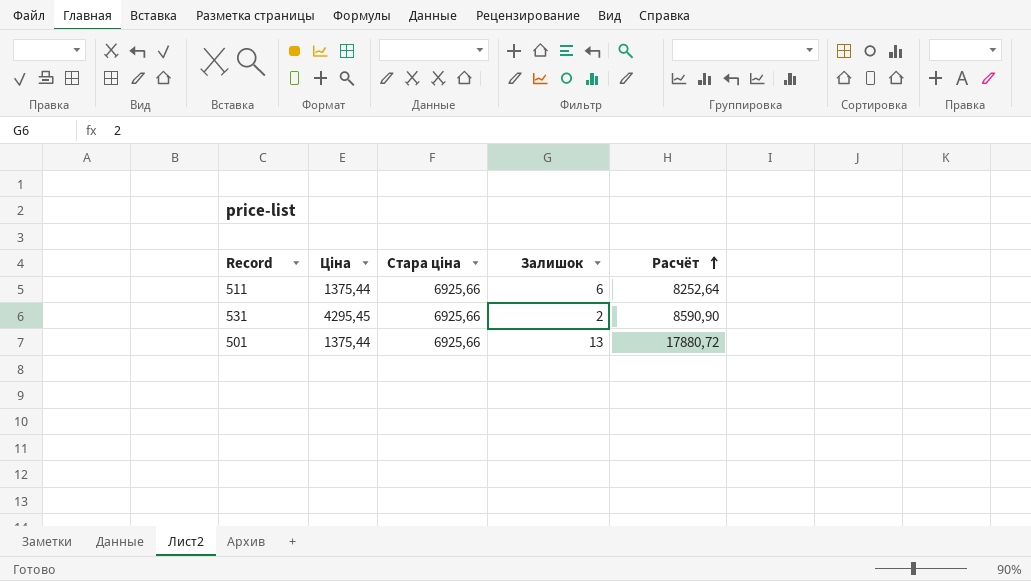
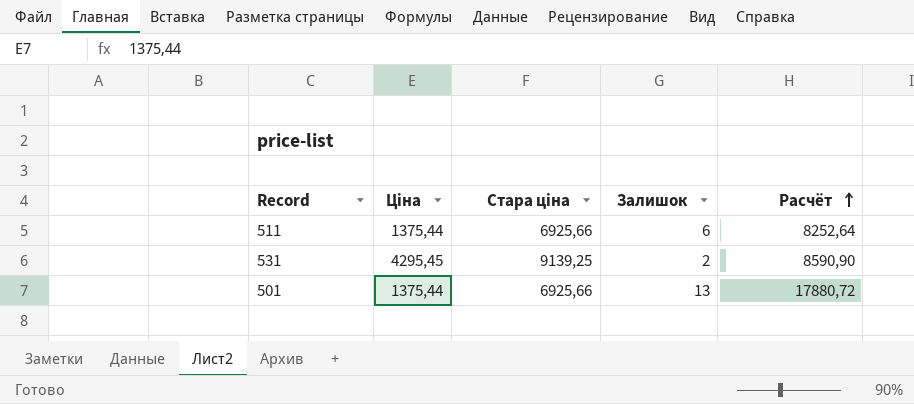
531 | Стара ціна: 6925,66 -> 9139,25

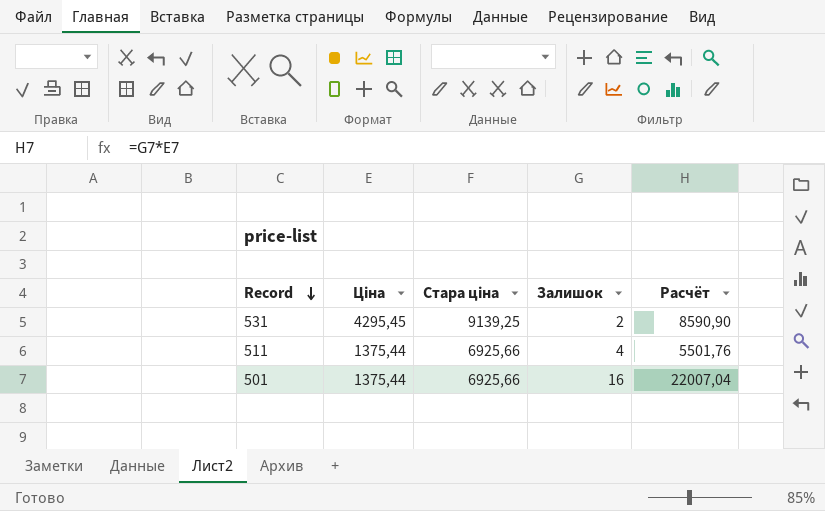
row order: Расчёт ascending -> Record descending
511 | Залишок: 6 -> 4
511 | Расчёт: 8252,64 -> 5501,76
501 | Залишок: 13 -> 16
501 | Расчёт: 17880,72 -> 22007,04

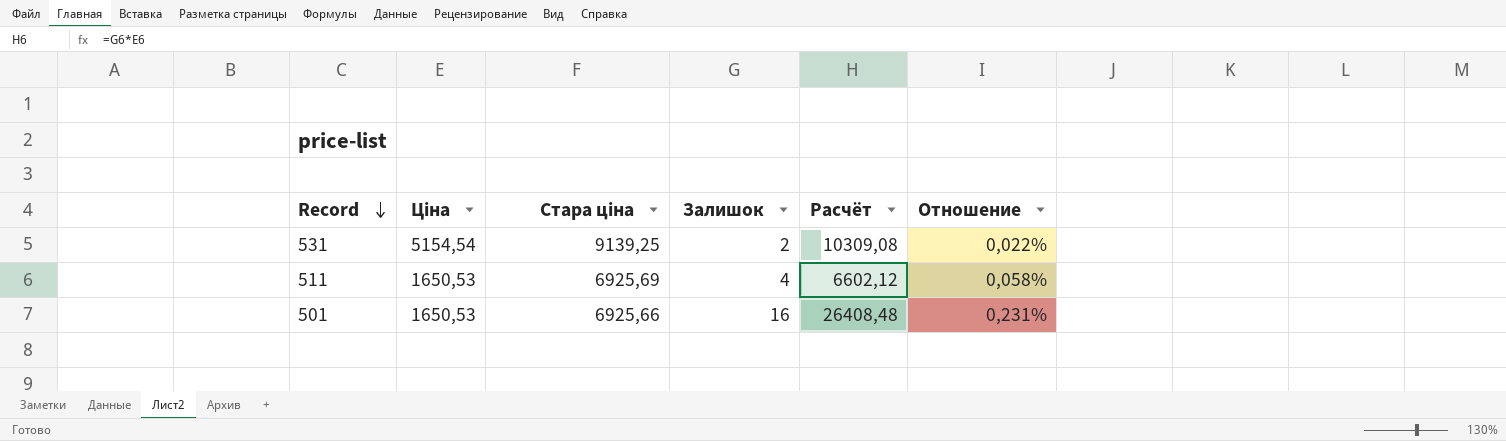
column Отношение | formula: none -> [Залишок] / [Стара ціна]
531 | Ціна: 4295,45 -> 5154,54
531 | Расчёт: 8590,90 -> 10309,08
511 | Ціна: 1375,44 -> 1650,53
511 | Стара ціна: 6925,66 -> 6925,69
511 | Расчёт: 5501,76 -> 6602,12
501 | Ціна: 1375,44 -> 1650,53
501 | Расчёт: 22007,04 -> 26408,48

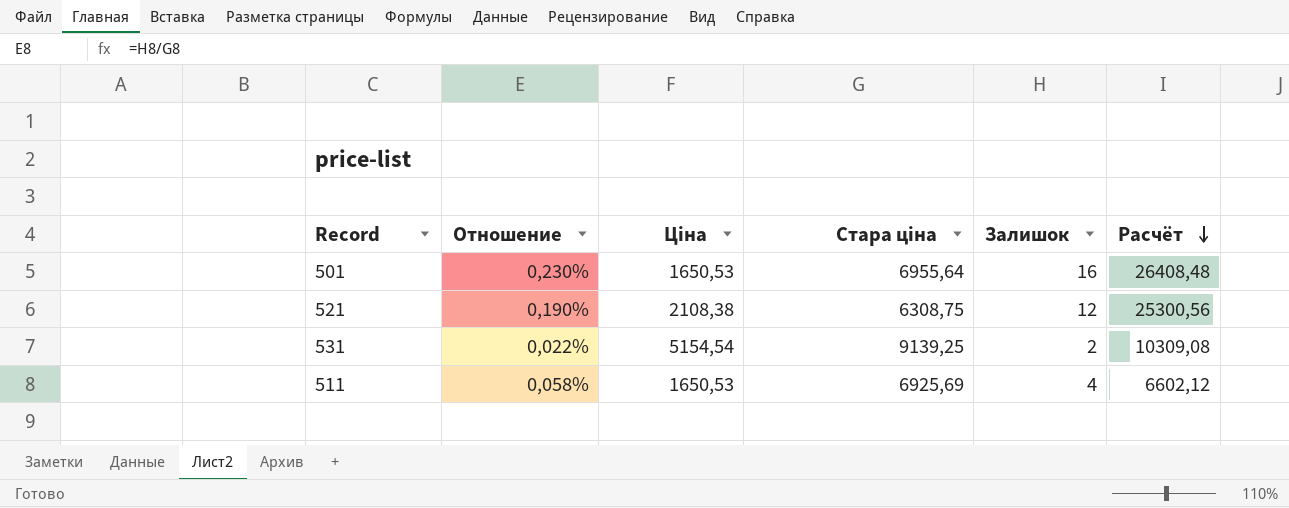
row order: Record descending -> Расчёт descending
column Отношение | position: 6 -> 2
501 | Отношение: 0,231% -> 0,230%
501 | Стара ціна: 6925,66 -> 6955,64
row 521: none -> 0,190% | 2108,38 | 6308,75 | 12 | 25300,56

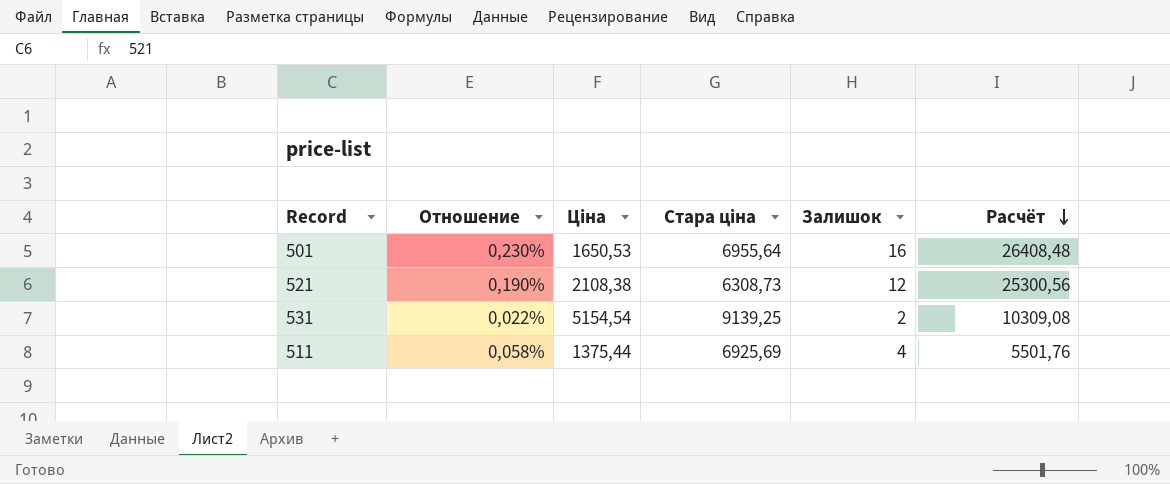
521 | Стара ціна: 6308,75 -> 6308,73
511 | Ціна: 1650,53 -> 1375,44
511 | Расчёт: 6602,12 -> 5501,76

